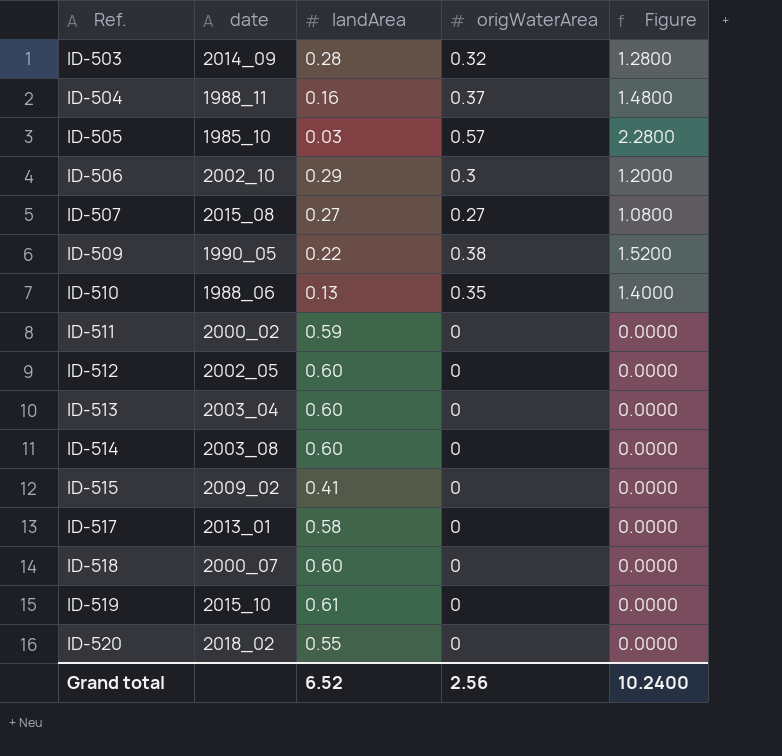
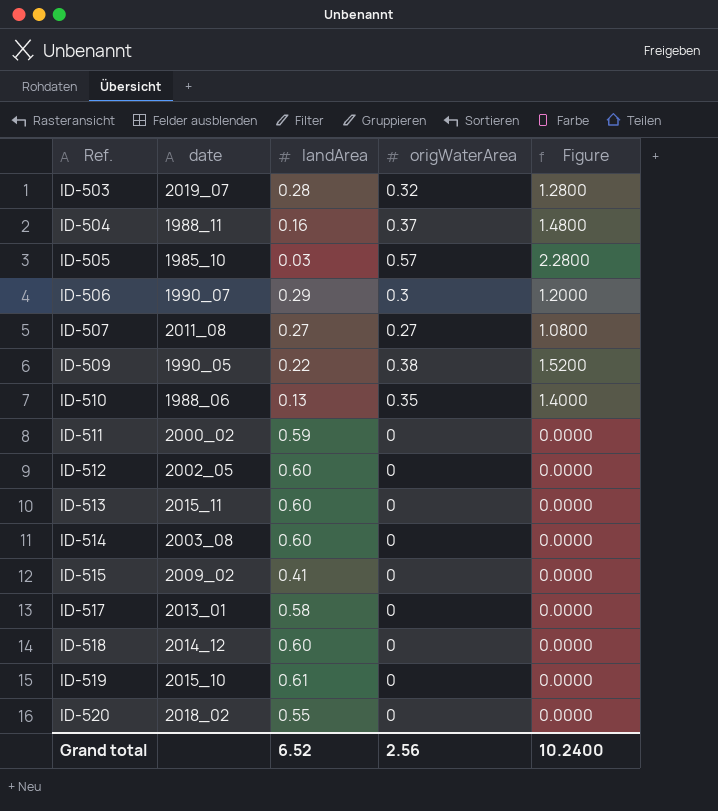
ID-503 | date: 2014_09 -> 2019_07
ID-506 | date: 2002_10 -> 1990_07
ID-507 | date: 2015_08 -> 2011_08
ID-513 | date: 2003_04 -> 2015_11
ID-518 | date: 2000_07 -> 2014_12

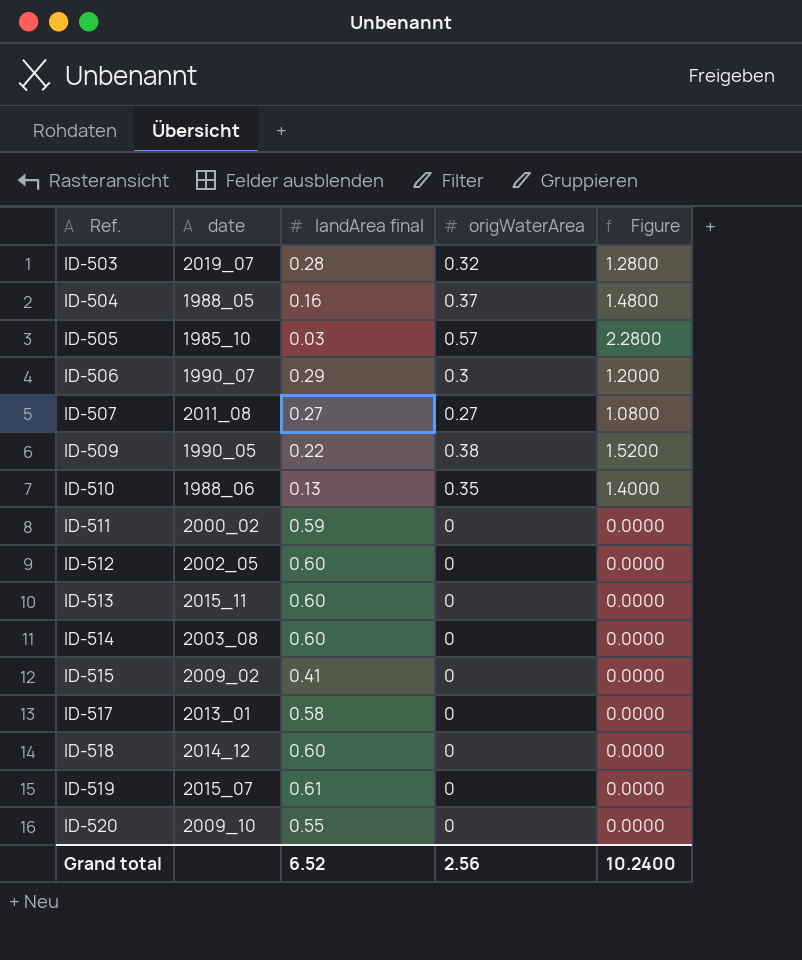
column name: landArea -> landArea final
ID-504 | date: 1988_11 -> 1988_05
ID-519 | date: 2015_10 -> 2015_07
ID-520 | date: 2018_02 -> 2009_10

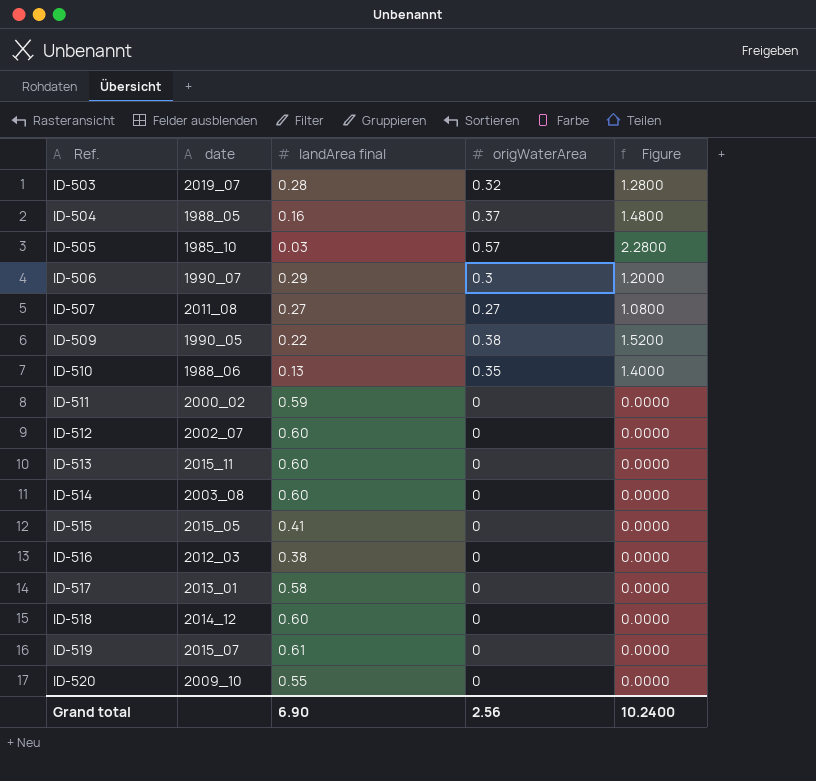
ID-512 | date: 2002_05 -> 2002_07
ID-515 | date: 2009_02 -> 2015_05
row ID-516: none -> 2012_03 | 0.38 | 0 | 0.0000
Grand total | landArea final: 6.52 -> 6.90

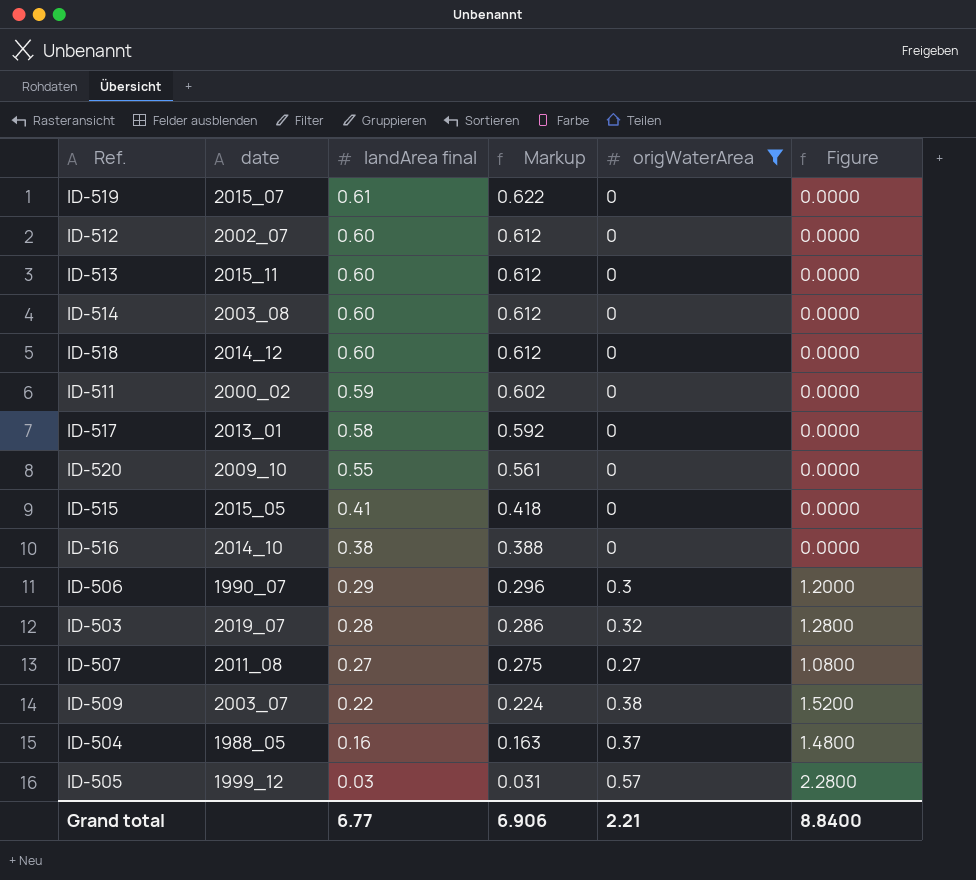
filter: none -> origWaterArea != 0.35
row order: Ref. ascending -> landArea final descending
column Markup | formula: none -> [landArea final] * 1.02
ID-516 | date: 2012_03 -> 2014_10
ID-509 | date: 1990_05 -> 2003_07
ID-505 | date: 1985_10 -> 1999_12
Grand total | landArea final: 6.90 -> 6.77
Grand total | origWaterArea: 2.56 -> 2.21
Grand total | Figure: 10.2400 -> 8.8400

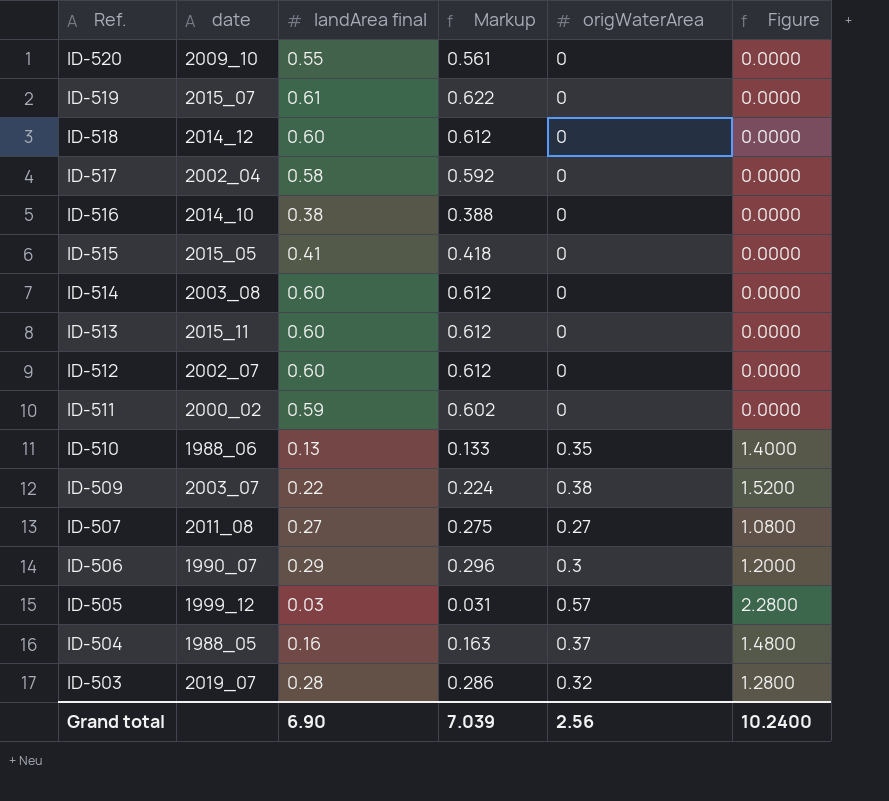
filter: origWaterArea != 0.35 -> none
row order: landArea final descending -> Ref. descending
ID-517 | date: 2013_01 -> 2002_04
Grand total | landArea final: 6.77 -> 6.90
Grand total | Markup: 6.906 -> 7.039
Grand total | origWaterArea: 2.21 -> 2.56
Grand total | Figure: 8.8400 -> 10.2400

